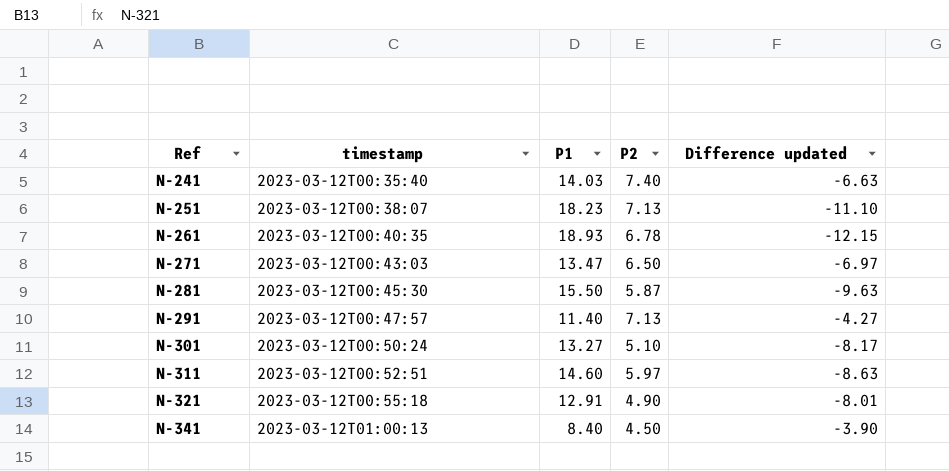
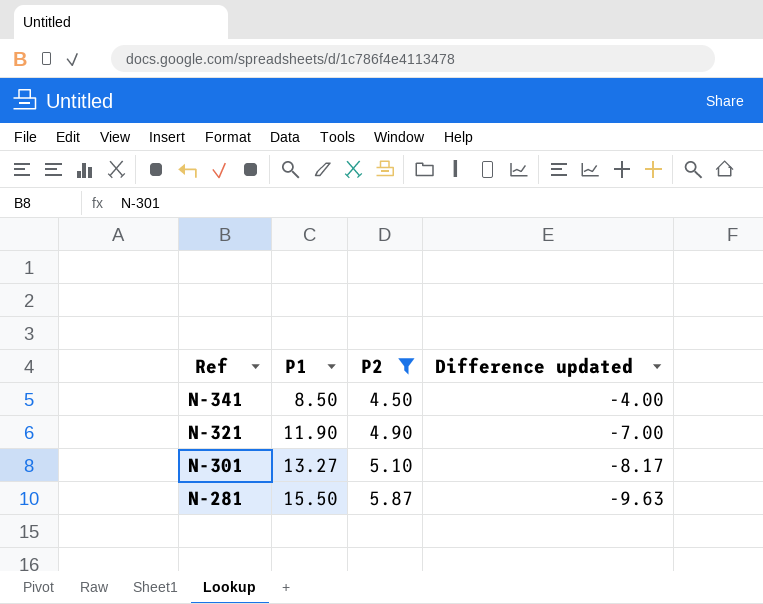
filter: none -> P2 <= 5.87
row order: Ref ascending -> Ref descending
column timestamp | position: 2 -> none
N-341 | P1: 8.40 -> 8.50
N-341 | Difference updated: -3.90 -> -4.00
N-321 | P1: 12.91 -> 11.90
N-321 | Difference updated: -8.01 -> -7.00

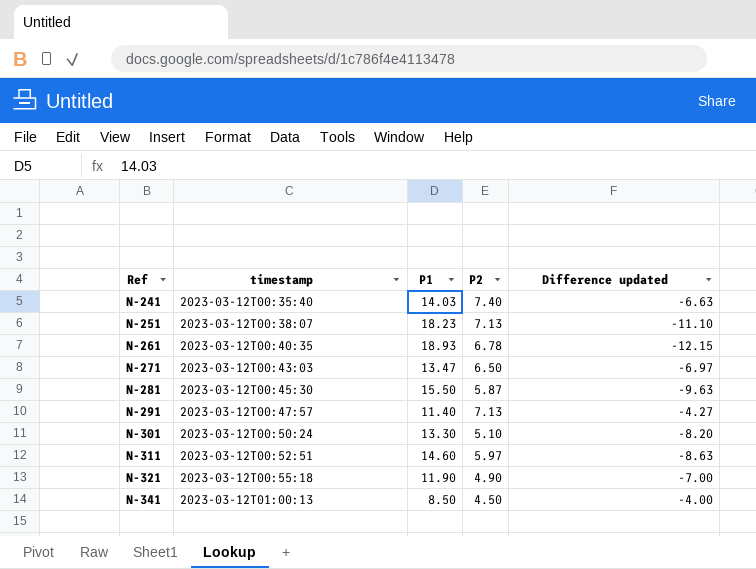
filter: P2 <= 5.87 -> none
row order: Ref descending -> Ref ascending
column timestamp | position: none -> 2
N-301 | P1: 13.27 -> 13.30
N-301 | Difference updated: -8.17 -> -8.20

